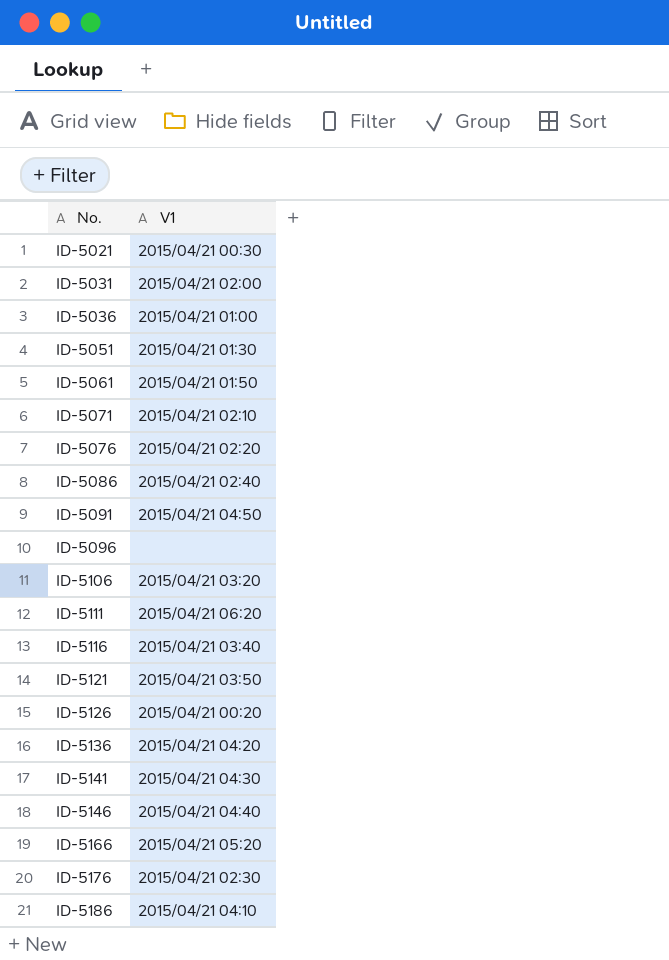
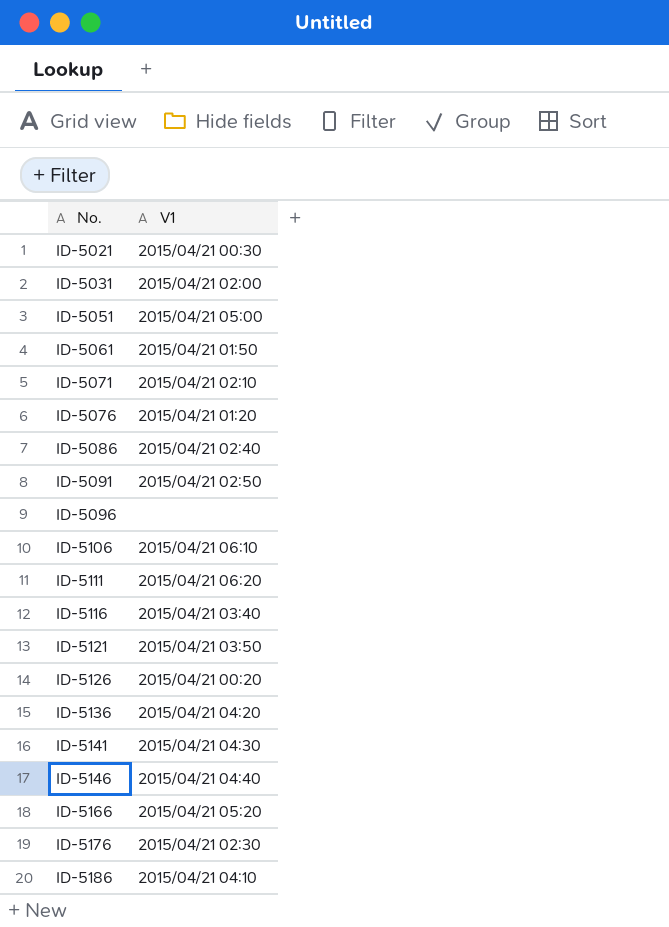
row ID-5036: 2015/04/21 01:00 -> none
ID-5051 | V1: 2015/04/21 01:30 -> 2015/04/21 05:00
ID-5076 | V1: 2015/04/21 02:20 -> 2015/04/21 01:20
ID-5091 | V1: 2015/04/21 04:50 -> 2015/04/21 02:50
ID-5106 | V1: 2015/04/21 03:20 -> 2015/04/21 06:10

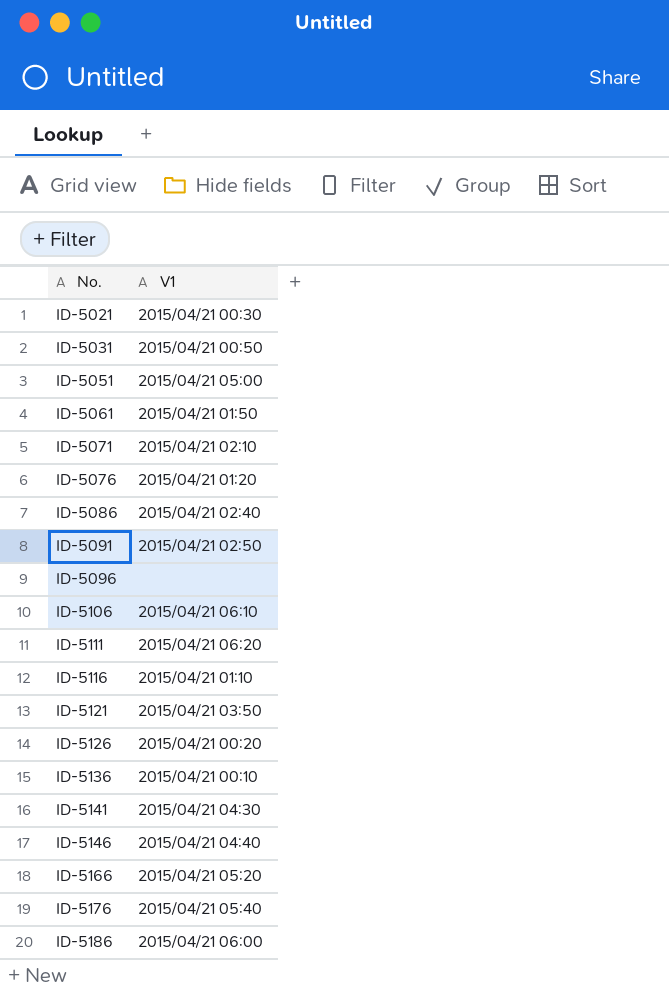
ID-5031 | V1: 2015/04/21 02:00 -> 2015/04/21 00:50
ID-5116 | V1: 2015/04/21 03:40 -> 2015/04/21 01:10
ID-5136 | V1: 2015/04/21 04:20 -> 2015/04/21 00:10
ID-5176 | V1: 2015/04/21 02:30 -> 2015/04/21 05:40
ID-5186 | V1: 2015/04/21 04:10 -> 2015/04/21 06:00

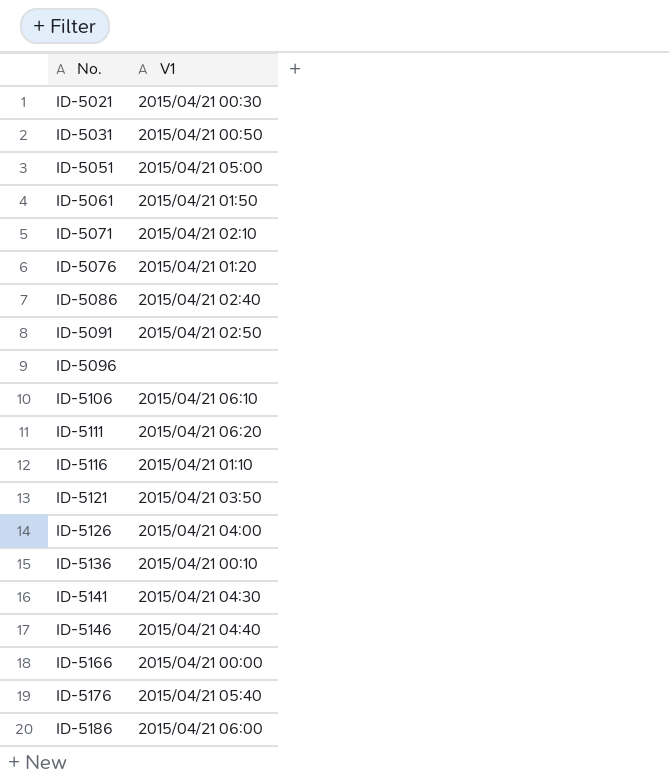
ID-5126 | V1: 2015/04/21 00:20 -> 2015/04/21 04:00
ID-5166 | V1: 2015/04/21 05:20 -> 2015/04/21 00:00

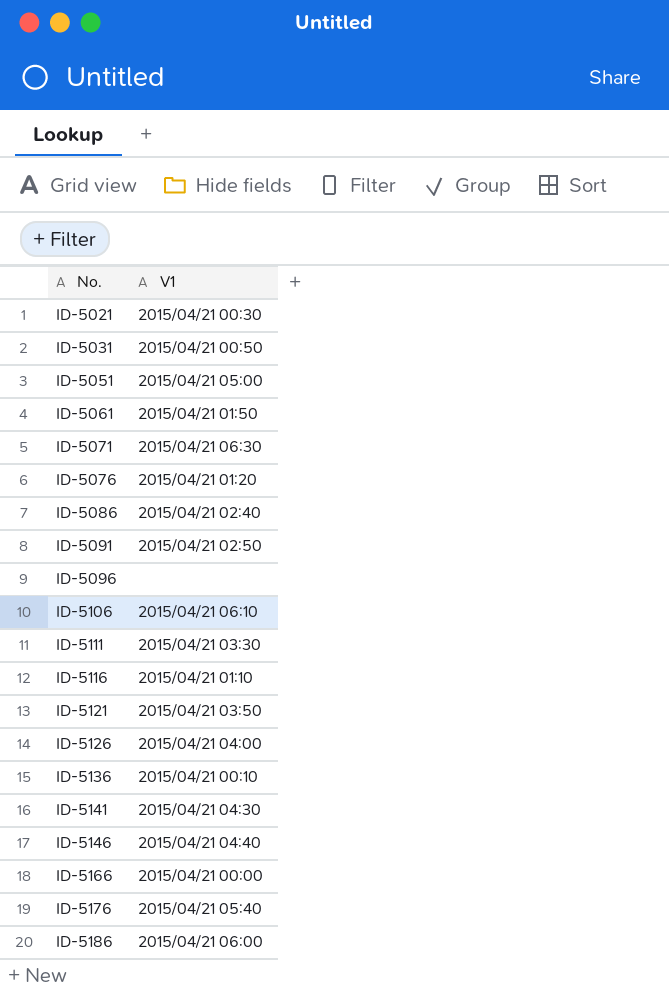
ID-5071 | V1: 2015/04/21 02:10 -> 2015/04/21 06:30
ID-5111 | V1: 2015/04/21 06:20 -> 2015/04/21 03:30

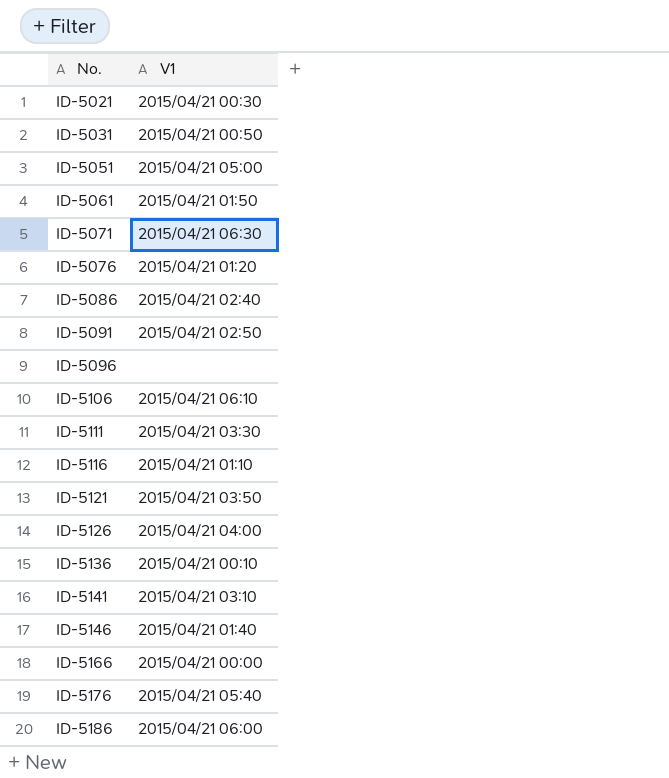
ID-5141 | V1: 2015/04/21 04:30 -> 2015/04/21 03:10
ID-5146 | V1: 2015/04/21 04:40 -> 2015/04/21 01:40

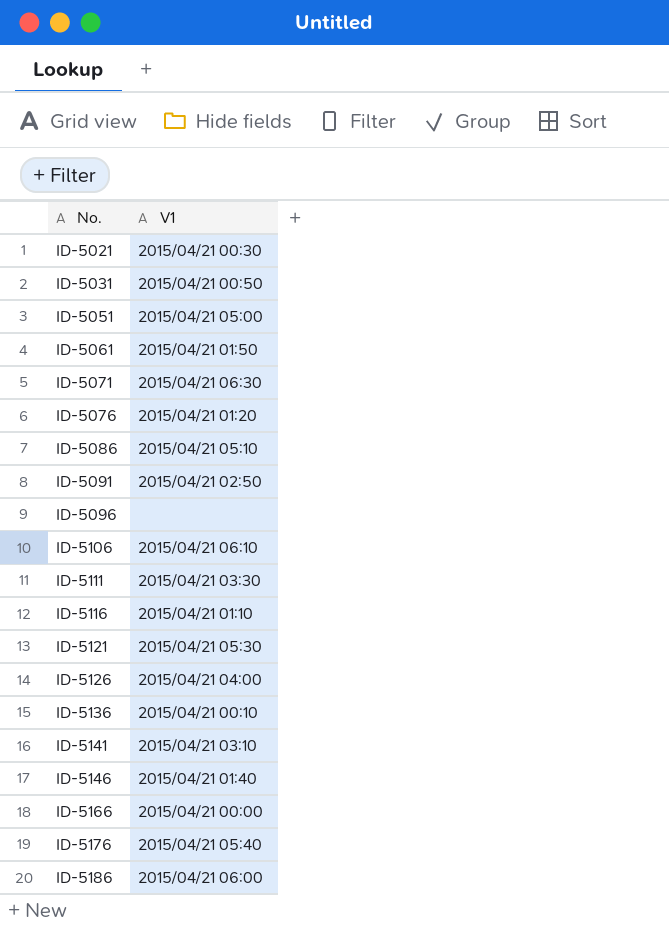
ID-5086 | V1: 2015/04/21 02:40 -> 2015/04/21 05:10
ID-5121 | V1: 2015/04/21 03:50 -> 2015/04/21 05:30

